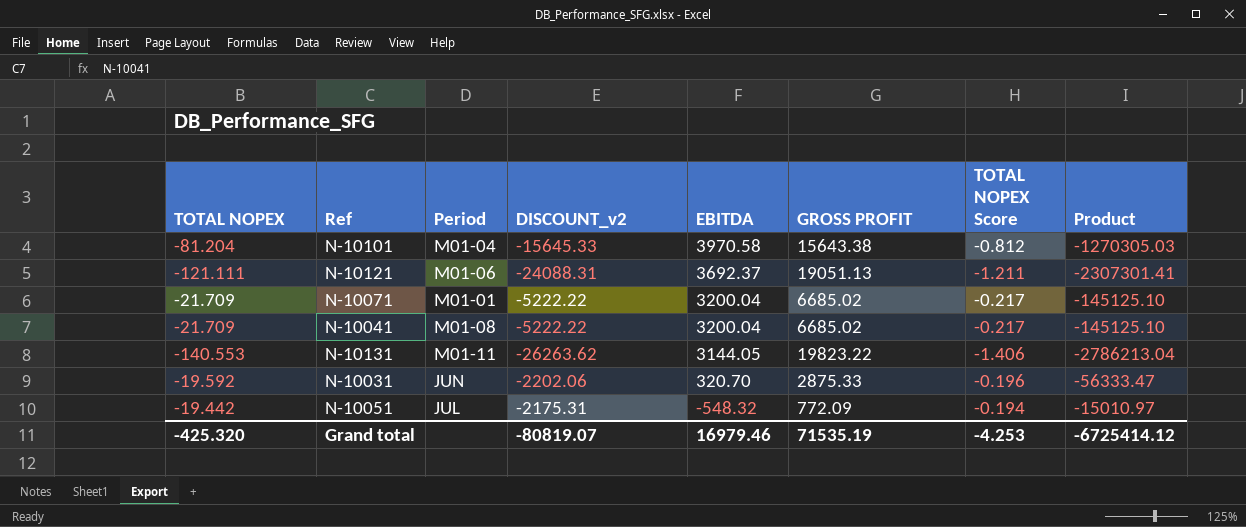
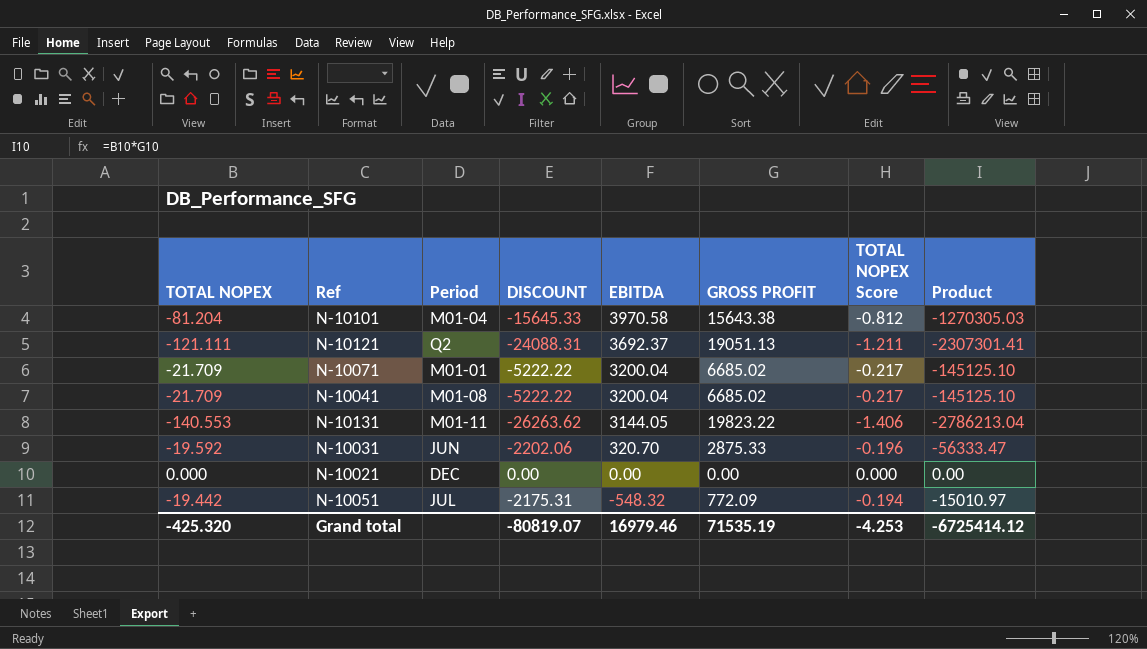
column name: DISCOUNT_v2 -> DISCOUNT
N-10121 | Period: M01-06 -> Q2
row N-10021: none -> 0.000 | DEC | 0.00 | 0.00 | 0.00 | 0.000 | 0.00

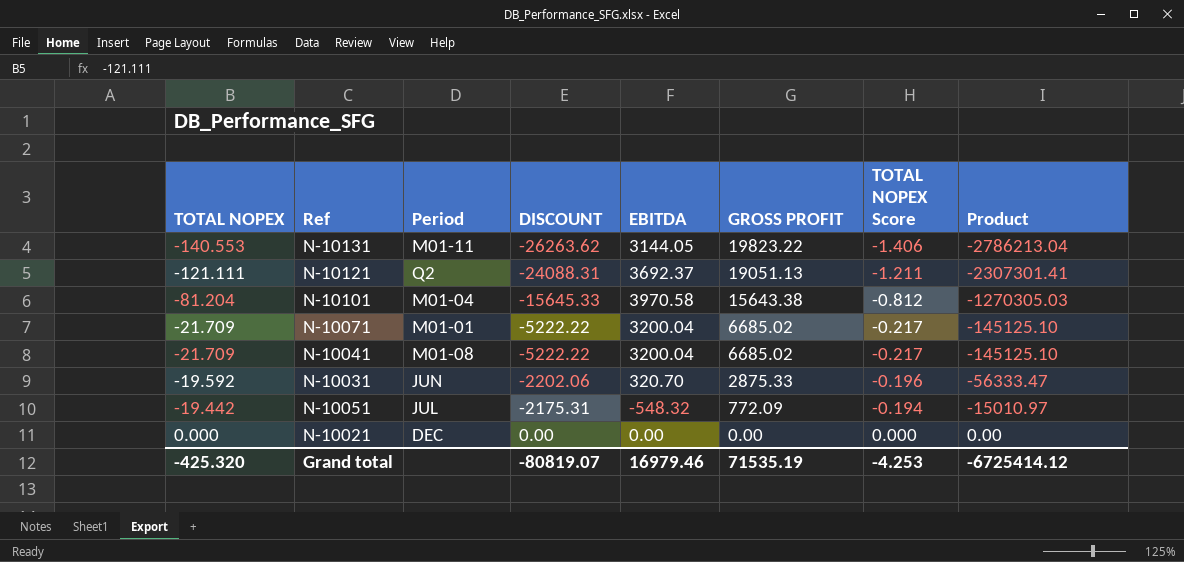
row order: EBITDA descending -> TOTAL NOPEX ascending

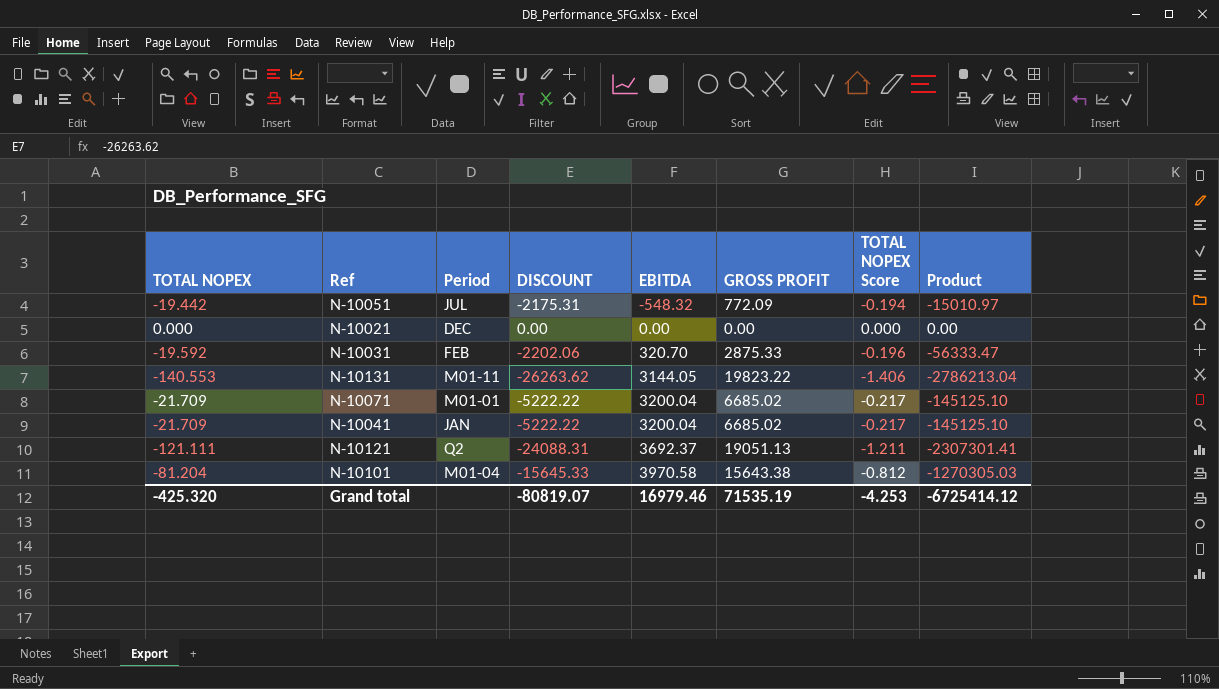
row order: TOTAL NOPEX ascending -> EBITDA ascending
N-10031 | Period: JUN -> FEB
N-10041 | Period: M01-08 -> JAN

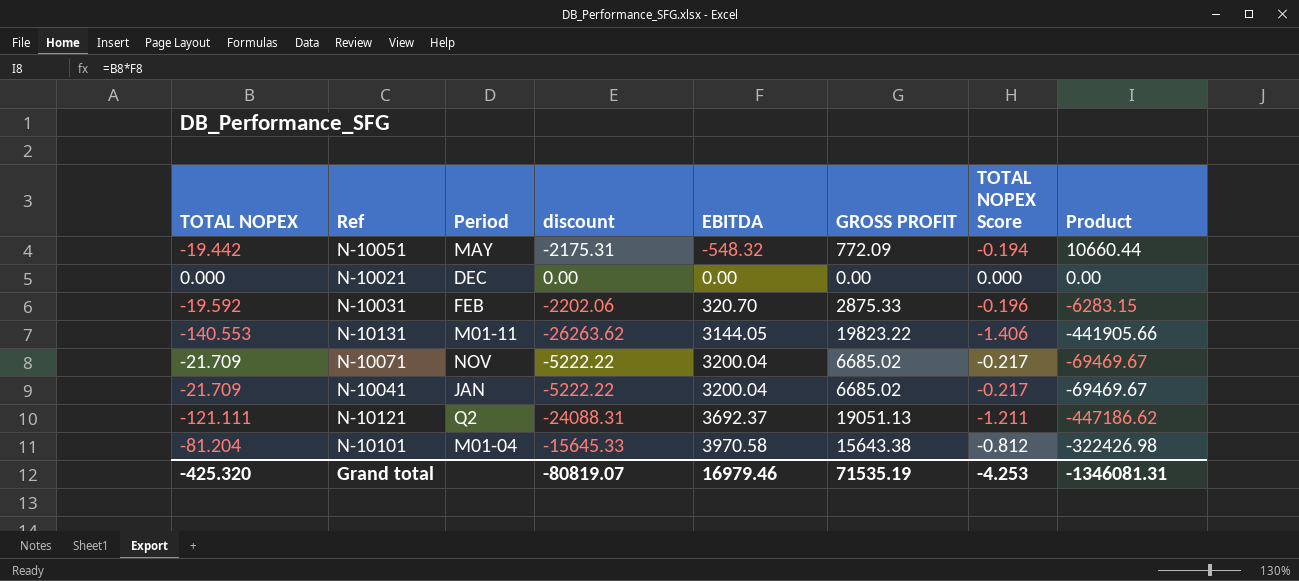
column name: DISCOUNT -> discount
column Product | formula: [TOTAL NOPEX] * [GROSS PROFIT] -> [TOTAL NOPEX] * [EBITDA]
N-10051 | Period: JUL -> MAY
N-10071 | Period: M01-01 -> NOV
Grand total | Product: -6725414.12 -> -1346081.31

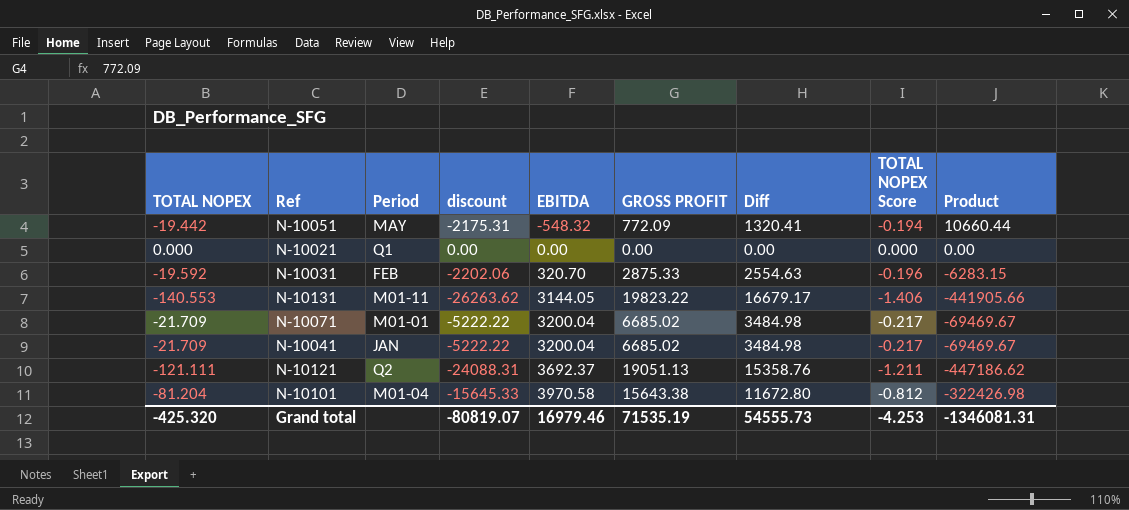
column Diff | formula: none -> [GROSS PROFIT] - [EBITDA]
N-10021 | Period: DEC -> Q1
N-10071 | Period: NOV -> M01-01

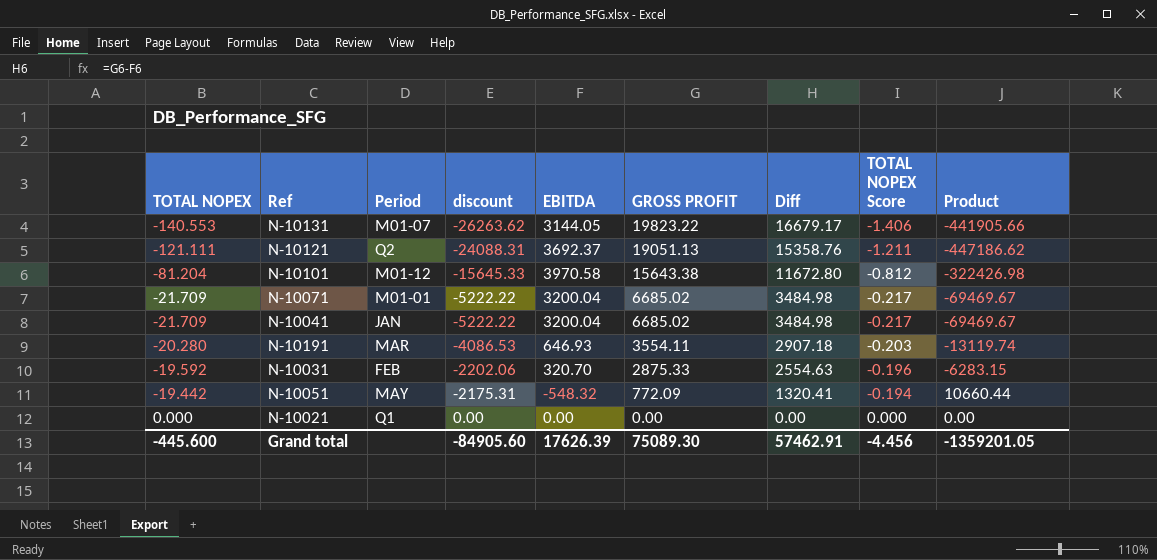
row order: EBITDA ascending -> TOTAL NOPEX ascending
N-10131 | Period: M01-11 -> M01-07
N-10101 | Period: M01-04 -> M01-12
row N-10191: none -> -20.280 | MAR | -4086.53 | 646.93 | 3554.11 | 2907.18 | -0.203 | -13119.74
Grand total | TOTAL NOPEX: -425.320 -> -445.600
Grand total | discount: -80819.07 -> -84905.60
Grand total | EBITDA: 16979.46 -> 17626.39
Grand total | GROSS PROFIT: 71535.19 -> 75089.30
Grand total | Diff: 54555.73 -> 57462.91
Grand total | TOTAL NOPEX Score: -4.253 -> -4.456
Grand total | Product: -1346081.31 -> -1359201.05

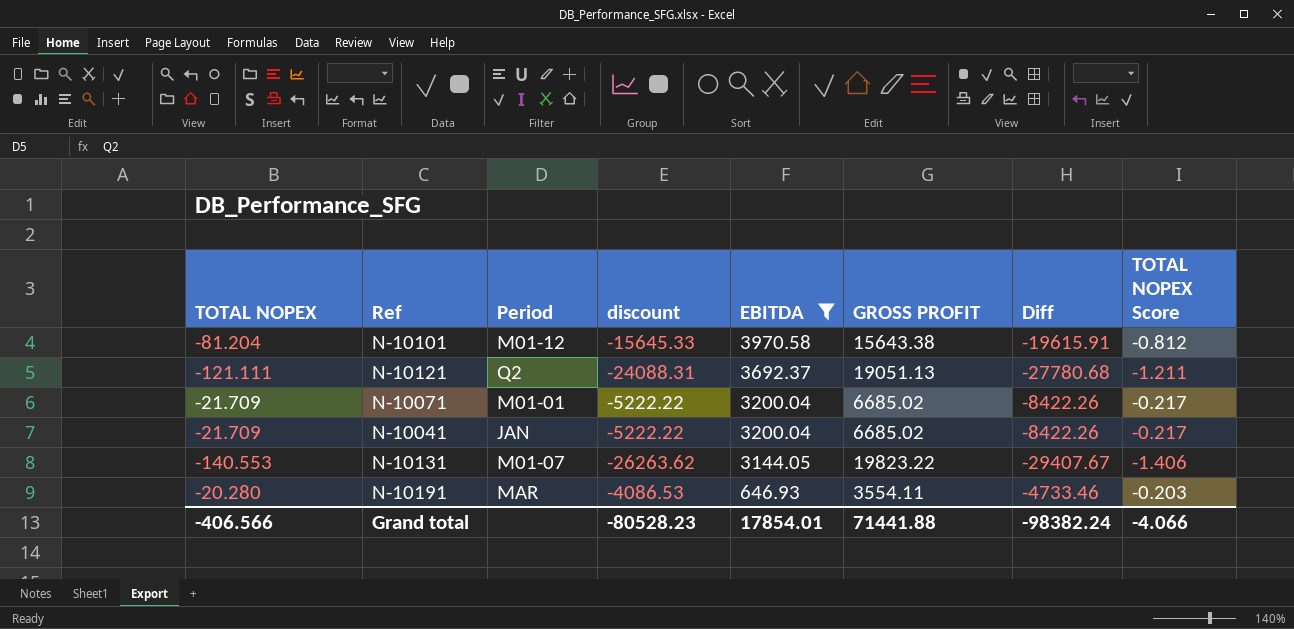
filter: none -> EBITDA >= 646.93
row order: TOTAL NOPEX ascending -> EBITDA descending
column Product | formula: [TOTAL NOPEX] * [EBITDA] -> none
column Diff | formula: [GROSS PROFIT] - [EBITDA] -> [discount] - [EBITDA]
Grand total | TOTAL NOPEX: -445.600 -> -406.566
Grand total | discount: -84905.60 -> -80528.23
Grand total | EBITDA: 17626.39 -> 17854.01
Grand total | GROSS PROFIT: 75089.30 -> 71441.88
Grand total | Diff: 57462.91 -> -98382.24
Grand total | TOTAL NOPEX Score: -4.456 -> -4.066

